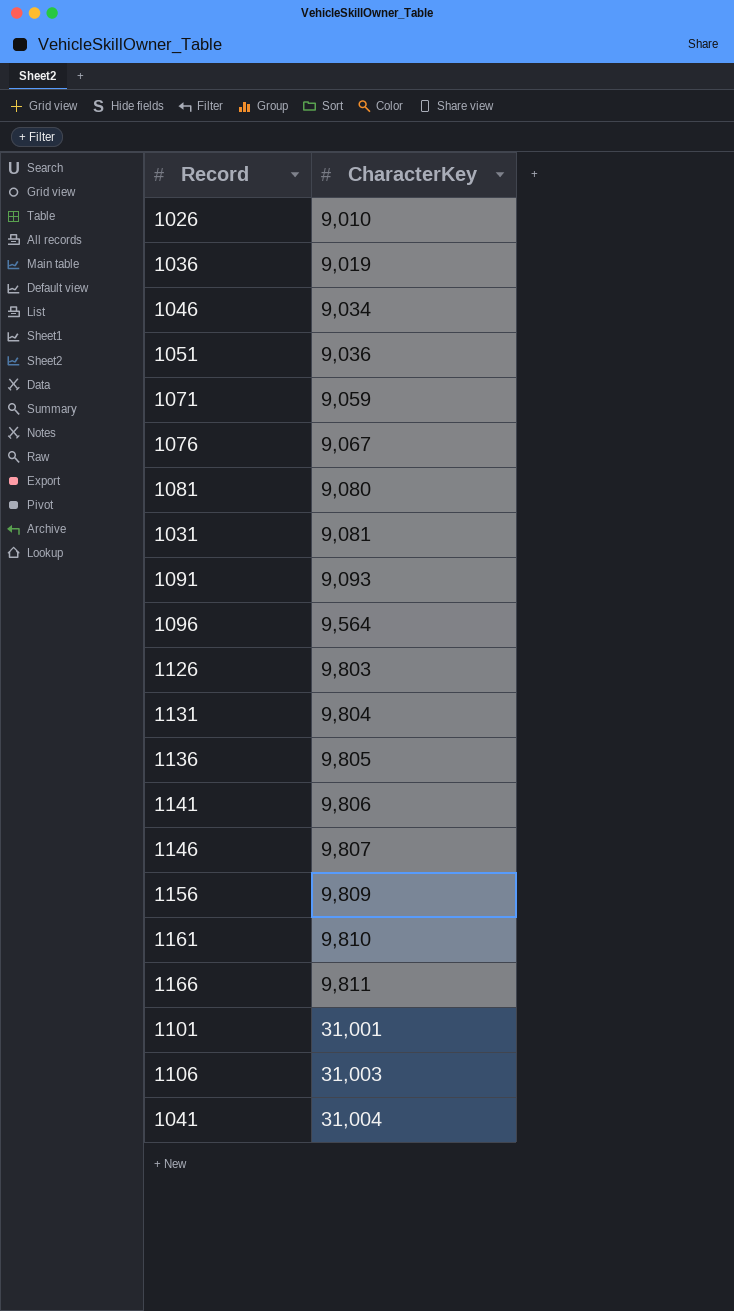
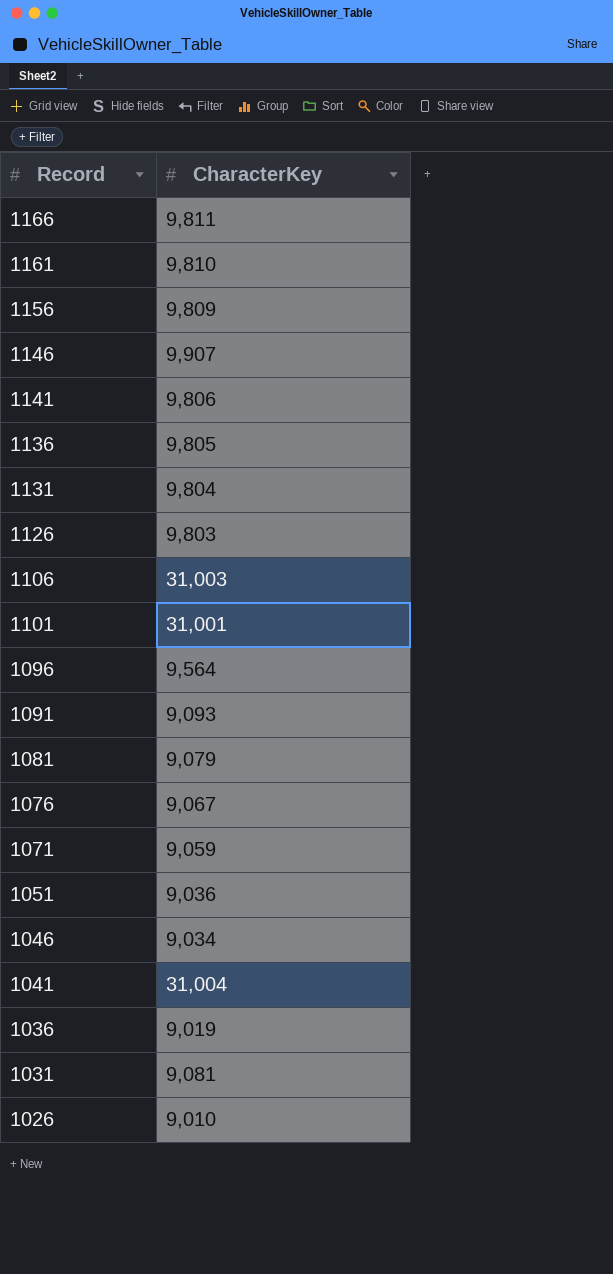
row order: CharacterKey ascending -> Record descending
1146 | CharacterKey: 9,807 -> 9,907
1081 | CharacterKey: 9,080 -> 9,079

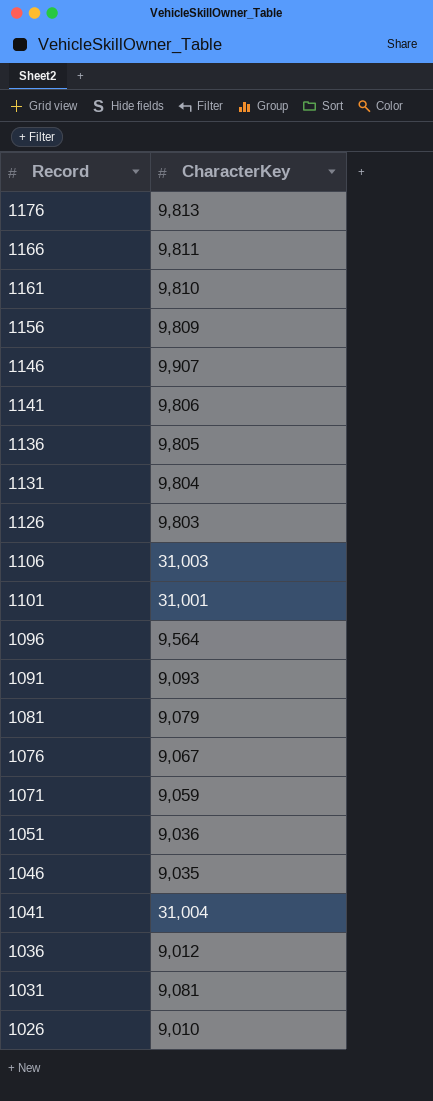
row 1176: none -> 9,813
1046 | CharacterKey: 9,034 -> 9,035
1036 | CharacterKey: 9,019 -> 9,012

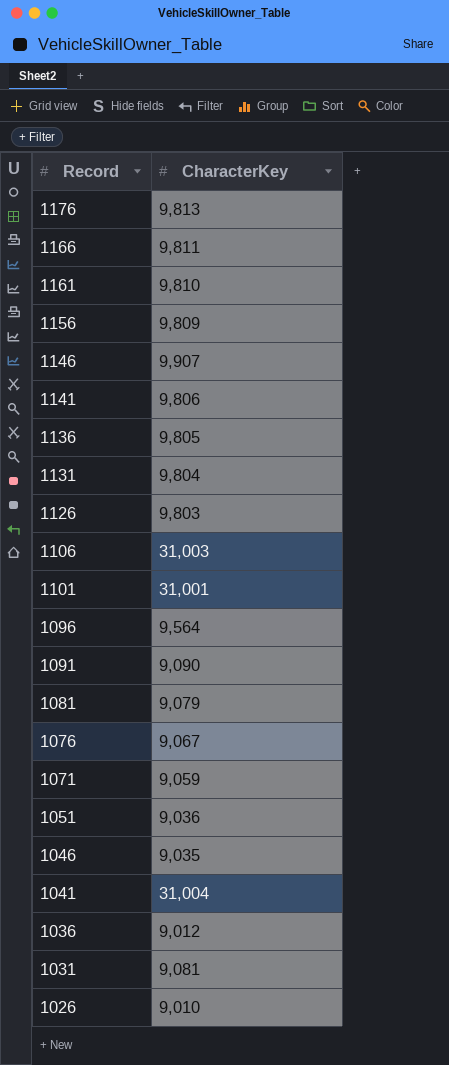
1091 | CharacterKey: 9,093 -> 9,090

